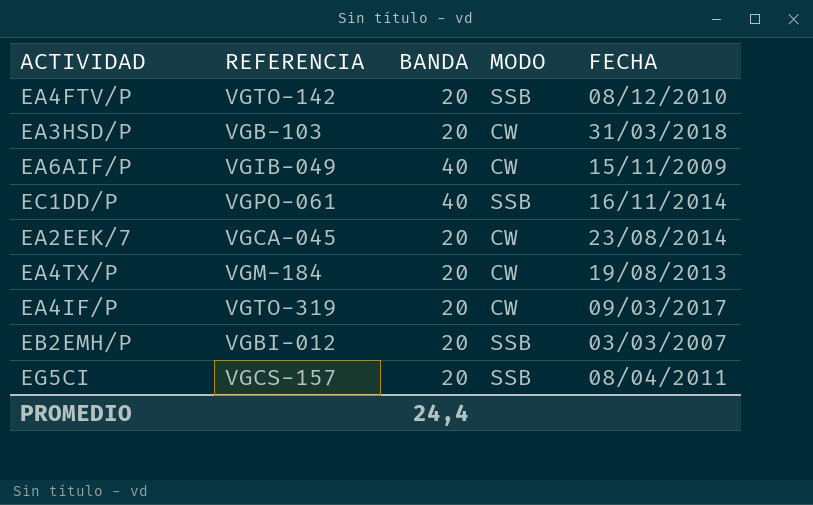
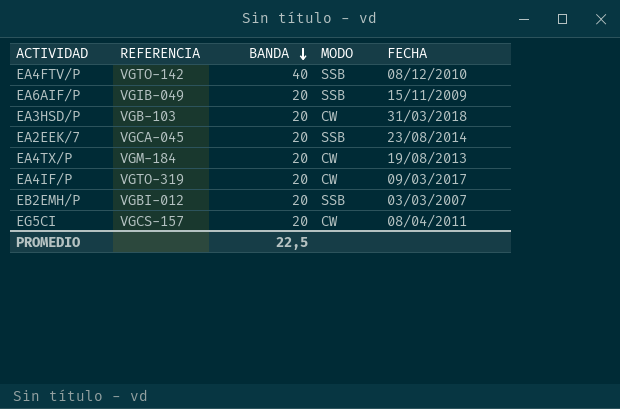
row order: none -> BANDA descending
row EC1DD/P: VGPO-061 | 40 | SSB | 16/11/2014 -> none
EA4FTV/P | BANDA: 20 -> 40
EA6AIF/P | BANDA: 40 -> 20
EA6AIF/P | MODO: CW -> SSB
EA2EEK/7 | MODO: CW -> SSB
EG5CI | MODO: SSB -> CW
PROMEDIO | BANDA: 24,4 -> 22,5

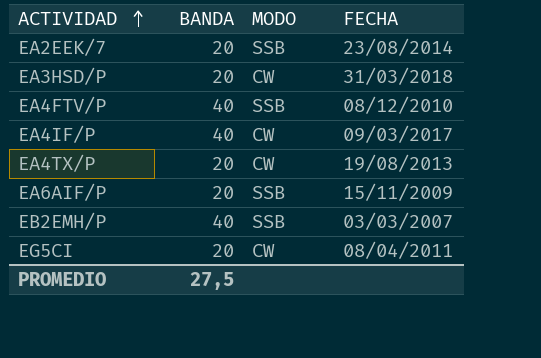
row order: BANDA descending -> ACTIVIDAD ascending
column REFERENCIA | position: 2 -> none
EA4IF/P | BANDA: 20 -> 40
EB2EMH/P | BANDA: 20 -> 40
PROMEDIO | BANDA: 22,5 -> 27,5

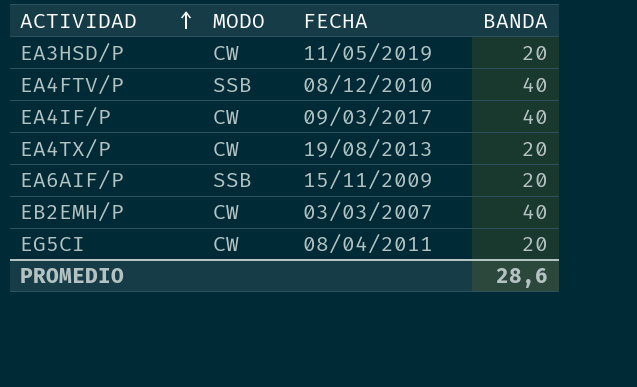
column BANDA | position: 2 -> 4
row EA2EEK/7: 20 | SSB | 23/08/2014 -> none
EA3HSD/P | FECHA: 31/03/2018 -> 11/05/2019
EB2EMH/P | MODO: SSB -> CW
PROMEDIO | BANDA: 27,5 -> 28,6

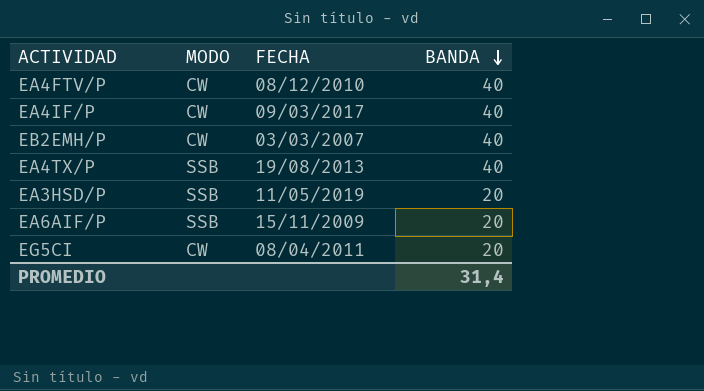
row order: ACTIVIDAD ascending -> BANDA descending
EA4FTV/P | MODO: SSB -> CW
EA4TX/P | MODO: CW -> SSB
EA4TX/P | BANDA: 20 -> 40
EA3HSD/P | MODO: CW -> SSB
PROMEDIO | BANDA: 28,6 -> 31,4

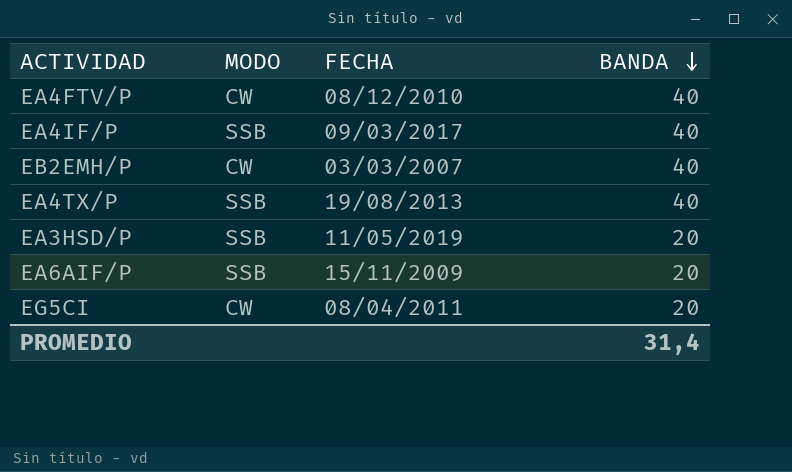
EA4IF/P | MODO: CW -> SSB

